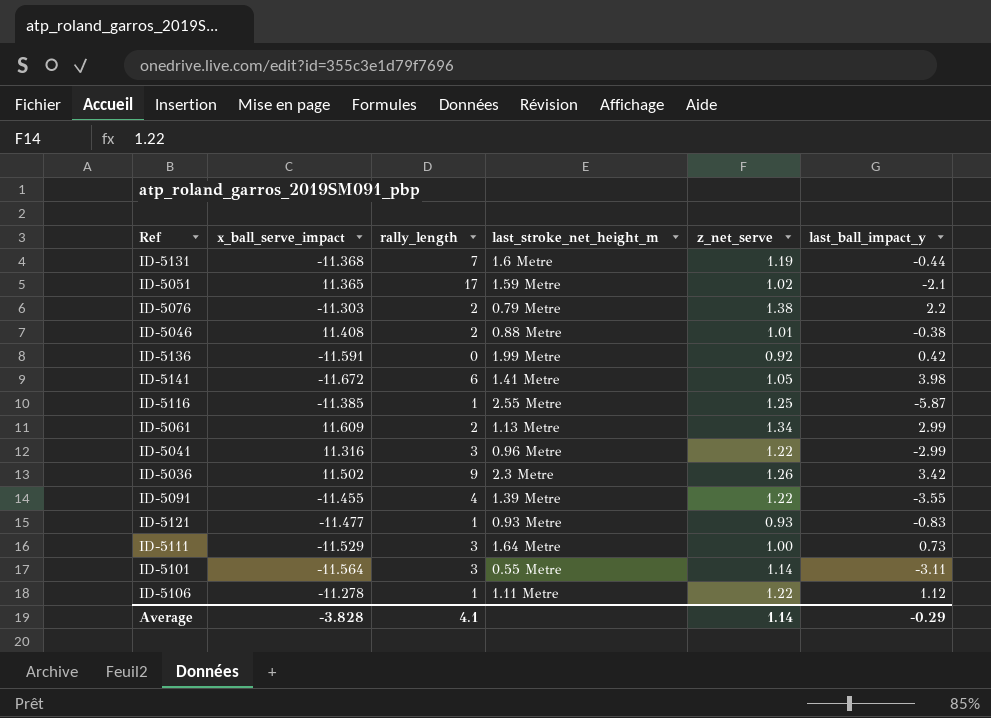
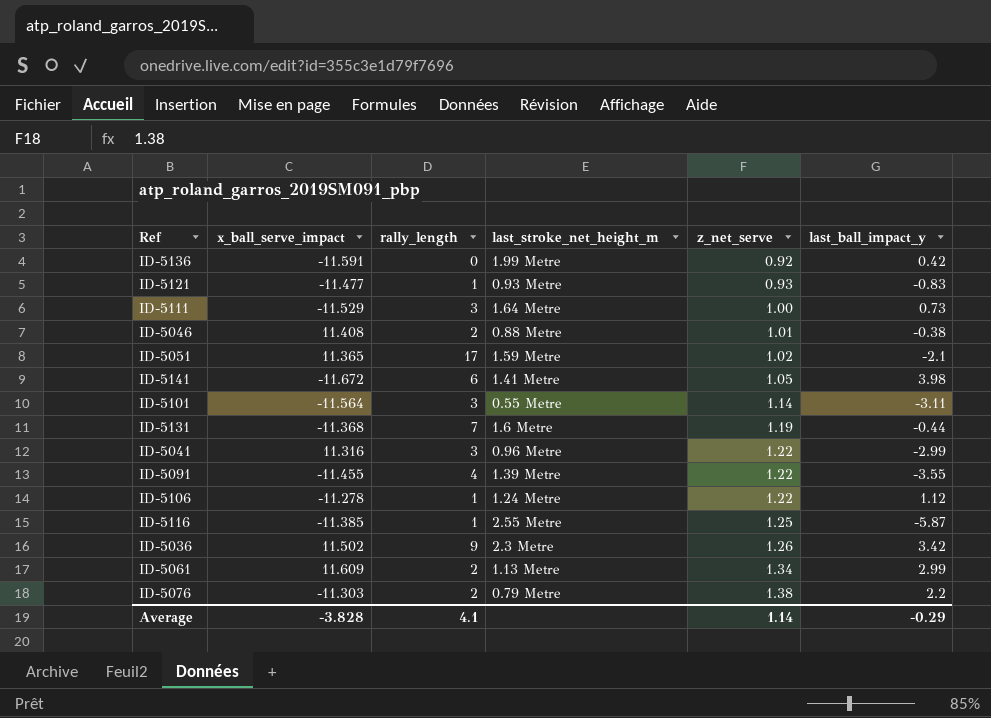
row order: none -> z_net_serve ascending
ID-5106 | last_stroke_net_height_m: 1.11 Metre -> 1.24 Metre

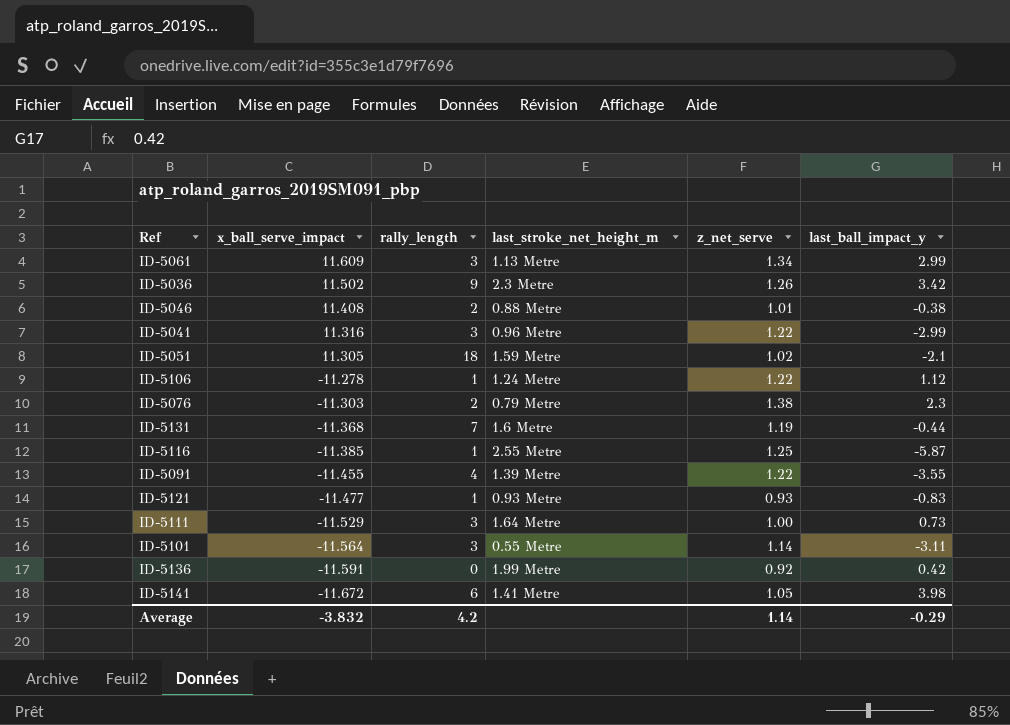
row order: z_net_serve ascending -> x_ball_serve_impact descending
ID-5061 | rally_length: 2 -> 3
ID-5051 | x_ball_serve_impact: 11.365 -> 11.305
ID-5051 | rally_length: 17 -> 18
ID-5076 | last_ball_impact_y: 2.2 -> 2.3
Average | x_ball_serve_impact: -3.828 -> -3.832
Average | rally_length: 4.1 -> 4.2

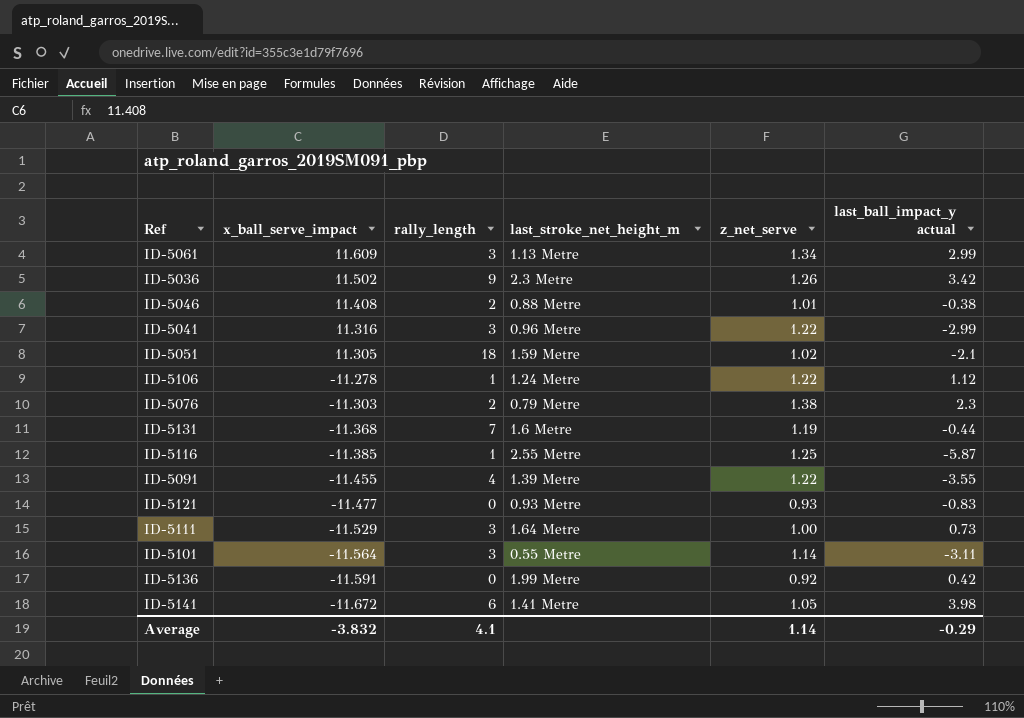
column name: last_ball_impact_y -> last_ball_impact_y actual
ID-5121 | rally_length: 1 -> 0
Average | rally_length: 4.2 -> 4.1

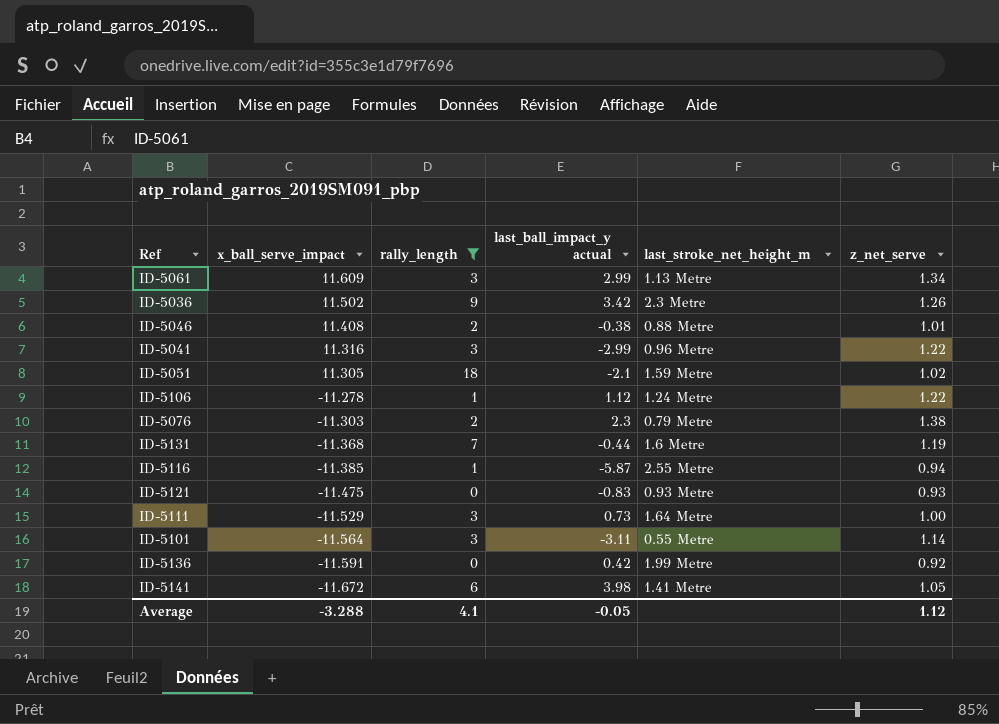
filter: none -> rally_length != 4
column last_ball_impact_y actual | position: 6 -> 4
ID-5116 | z_net_serve: 1.25 -> 0.94
ID-5121 | x_ball_serve_impact: -11.477 -> -11.475
Average | x_ball_serve_impact: -3.832 -> -3.288
Average | last_ball_impact_y actual: -0.29 -> -0.05
Average | z_net_serve: 1.14 -> 1.12

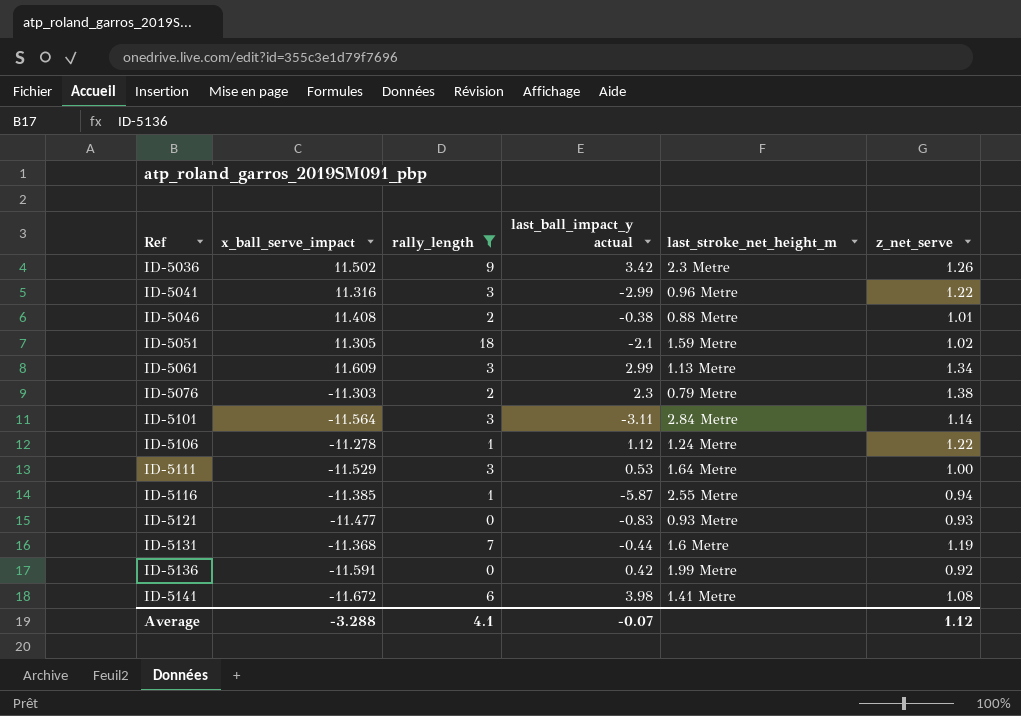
row order: x_ball_serve_impact descending -> Ref ascending
ID-5101 | last_stroke_net_height_m: 0.55 Metre -> 2.84 Metre
ID-5111 | last_ball_impact_y actual: 0.73 -> 0.53
ID-5121 | x_ball_serve_impact: -11.475 -> -11.477
ID-5141 | z_net_serve: 1.05 -> 1.08
Average | last_ball_impact_y actual: -0.05 -> -0.07

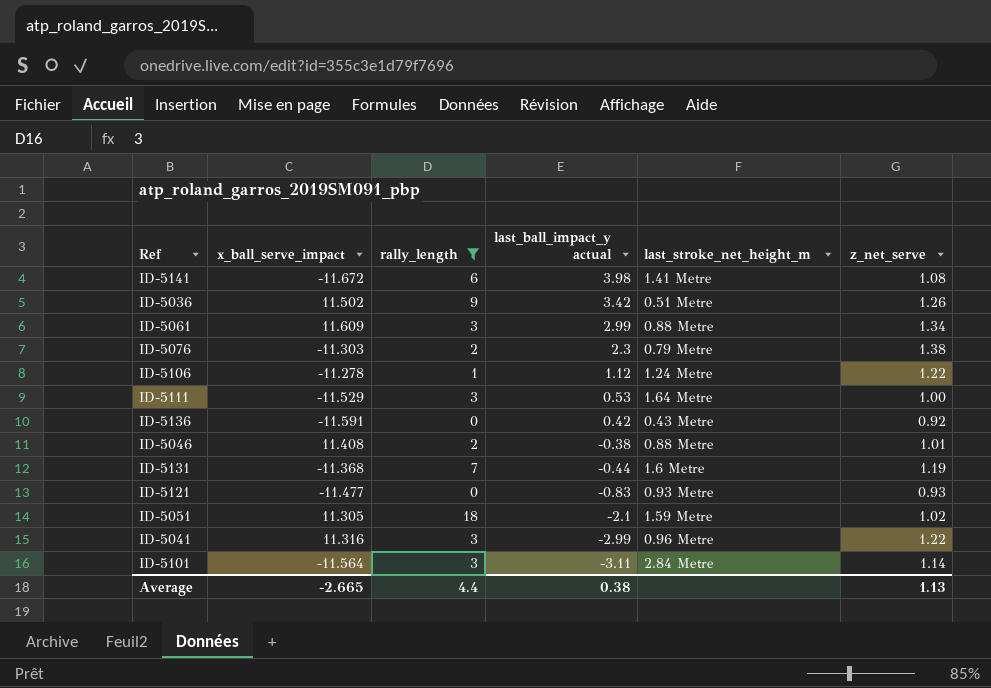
row order: Ref ascending -> last_ball_impact_y actual descending
row ID-5116: -11.385 | 1 | -5.87 | 2.55 Metre | 0.94 -> none
ID-5036 | last_stroke_net_height_m: 2.3 Metre -> 0.51 Metre
ID-5061 | last_stroke_net_height_m: 1.13 Metre -> 0.88 Metre
ID-5136 | last_stroke_net_height_m: 1.99 Metre -> 0.43 Metre
Average | x_ball_serve_impact: -3.288 -> -2.665
Average | rally_length: 4.1 -> 4.4
Average | last_ball_impact_y actual: -0.07 -> 0.38
Average | z_net_serve: 1.12 -> 1.13

